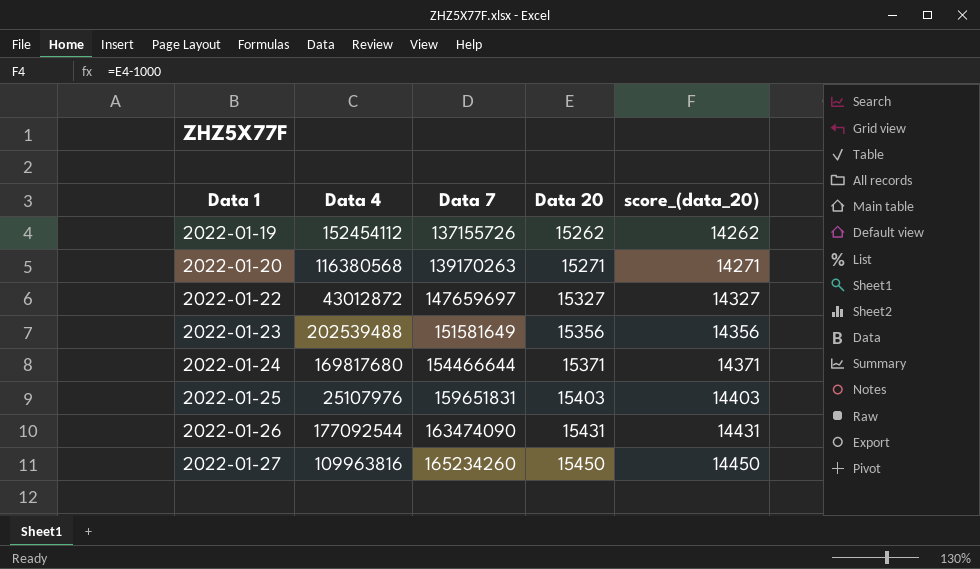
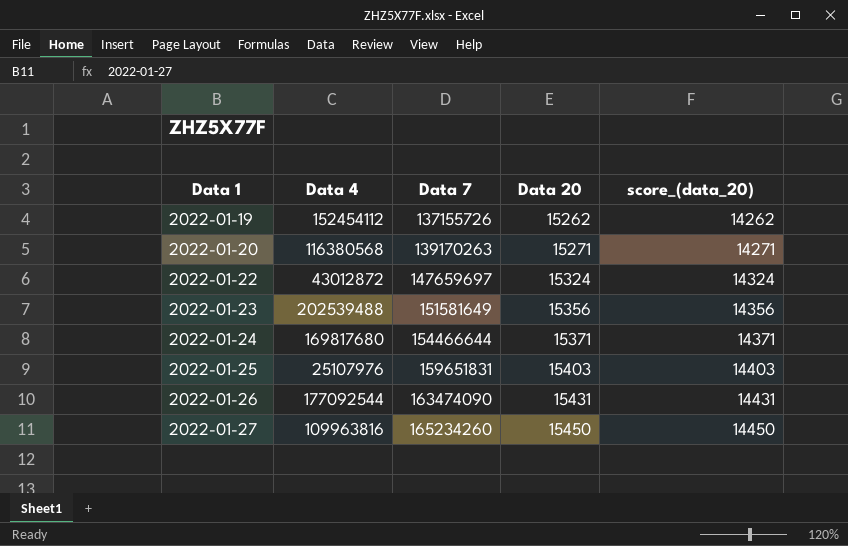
2022-01-22 | Data 20: 15327 -> 15324
2022-01-22 | score_(data_20): 14327 -> 14324

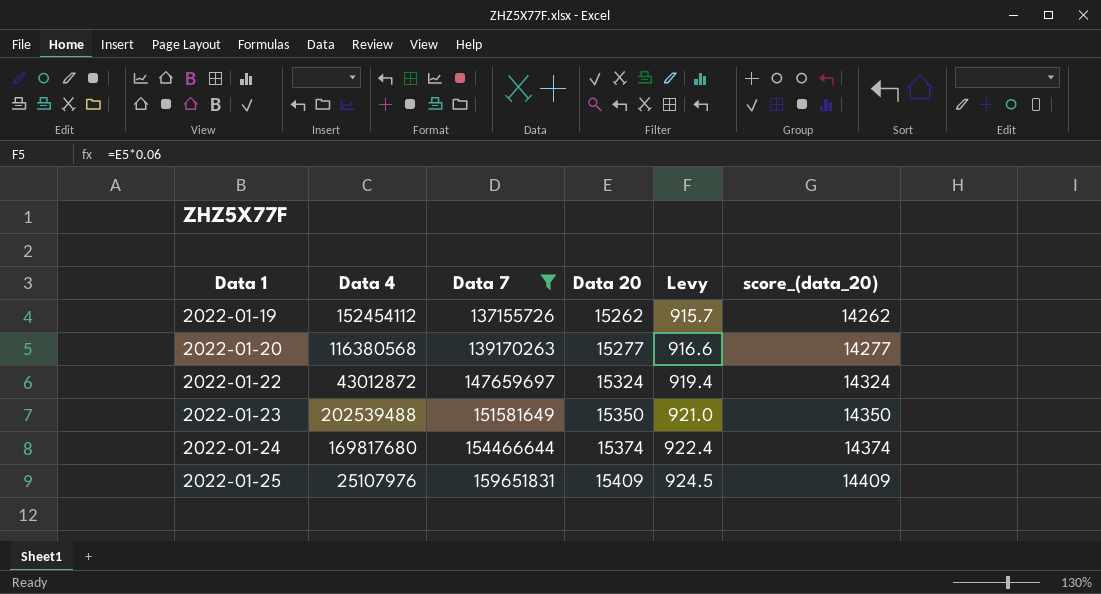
filter: none -> Data 7 <= 159651831
column Levy | formula: none -> [Data 20] * 0.06
2022-01-20 | Data 20: 15271 -> 15277
2022-01-20 | score_(data_20): 14271 -> 14277
2022-01-23 | Data 20: 15356 -> 15350
2022-01-23 | score_(data_20): 14356 -> 14350
2022-01-24 | Data 20: 15371 -> 15374
2022-01-24 | score_(data_20): 14371 -> 14374
2022-01-25 | Data 20: 15403 -> 15409
2022-01-25 | score_(data_20): 14403 -> 14409

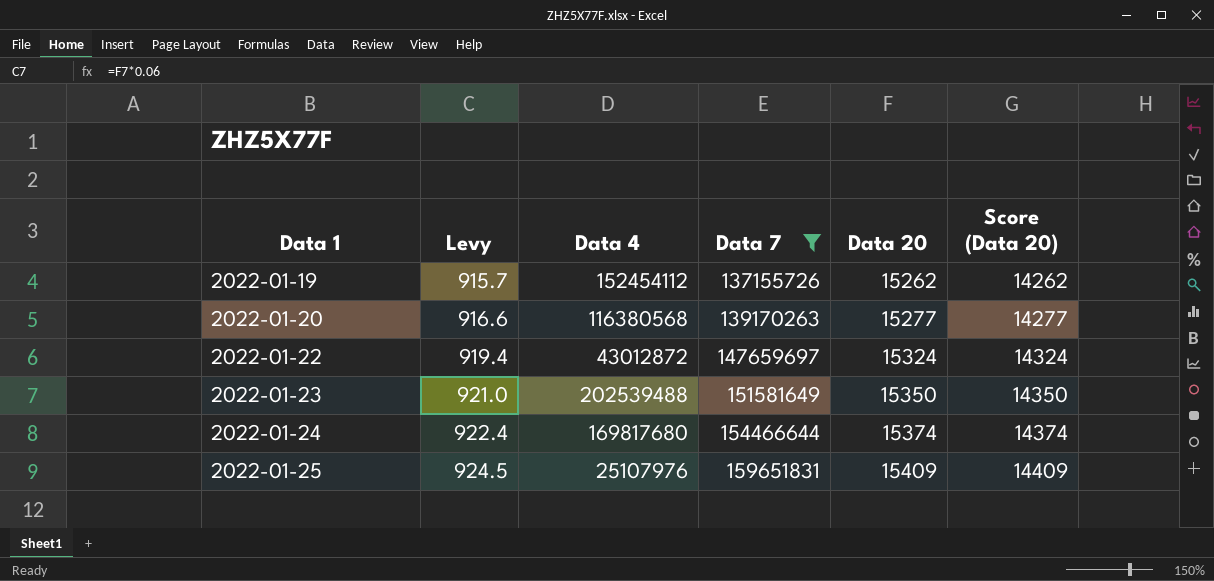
column Levy | position: 5 -> 2
column name: score_(data_20) -> Score (Data 20)

